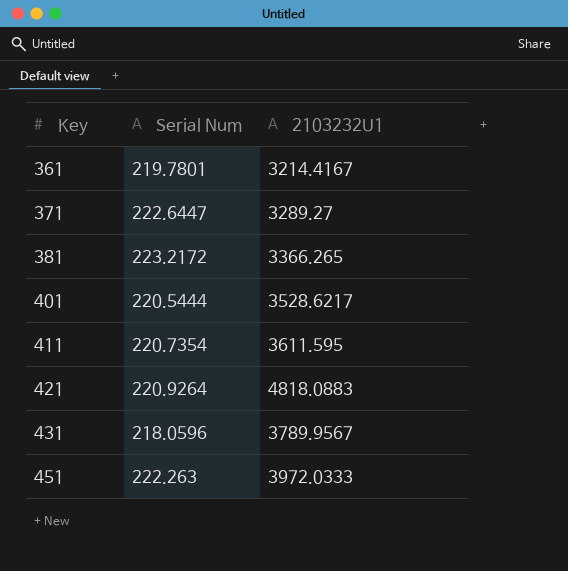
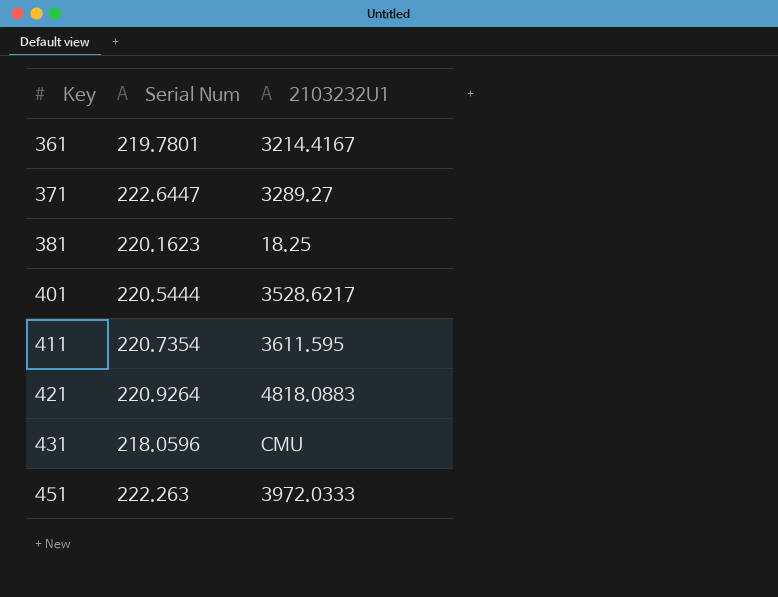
381 | Serial Num: 223.2172 -> 220.1623
381 | 2103232U1: 3366.265 -> 18.25
431 | 2103232U1: 3789.9567 -> CMU

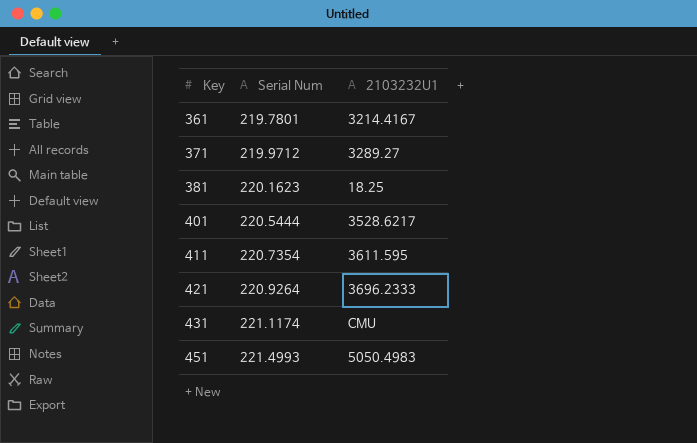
371 | Serial Num: 222.6447 -> 219.9712
421 | 2103232U1: 4818.0883 -> 3696.2333
431 | Serial Num: 218.0596 -> 221.1174
451 | Serial Num: 222.263 -> 221.4993
451 | 2103232U1: 3972.0333 -> 5050.4983

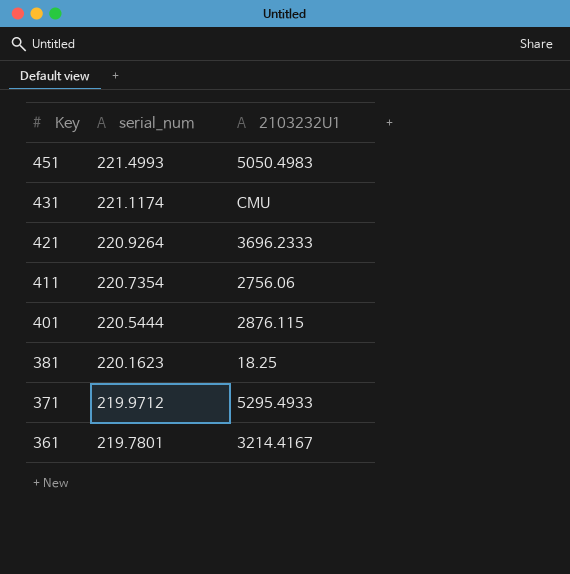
row order: Key ascending -> Key descending
column name: Serial Num -> serial_num
411 | 2103232U1: 3611.595 -> 2756.06
401 | 2103232U1: 3528.6217 -> 2876.115
371 | 2103232U1: 3289.27 -> 5295.4933

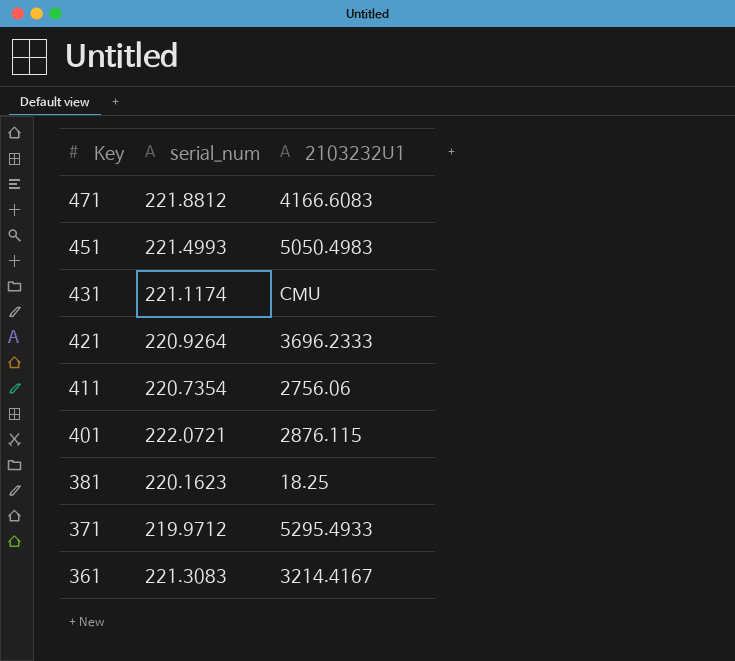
row 471: none -> 221.8812 | 4166.6083
401 | serial_num: 220.5444 -> 222.0721
361 | serial_num: 219.7801 -> 221.3083

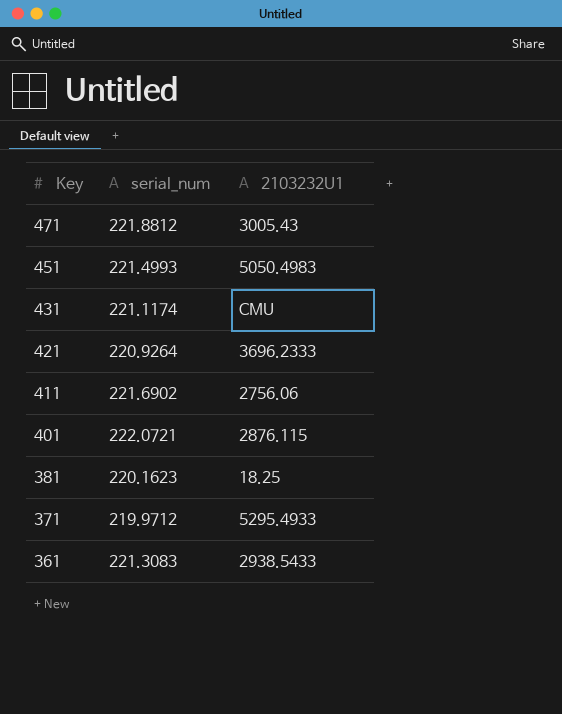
471 | 2103232U1: 4166.6083 -> 3005.43
411 | serial_num: 220.7354 -> 221.6902
361 | 2103232U1: 3214.4167 -> 2938.5433

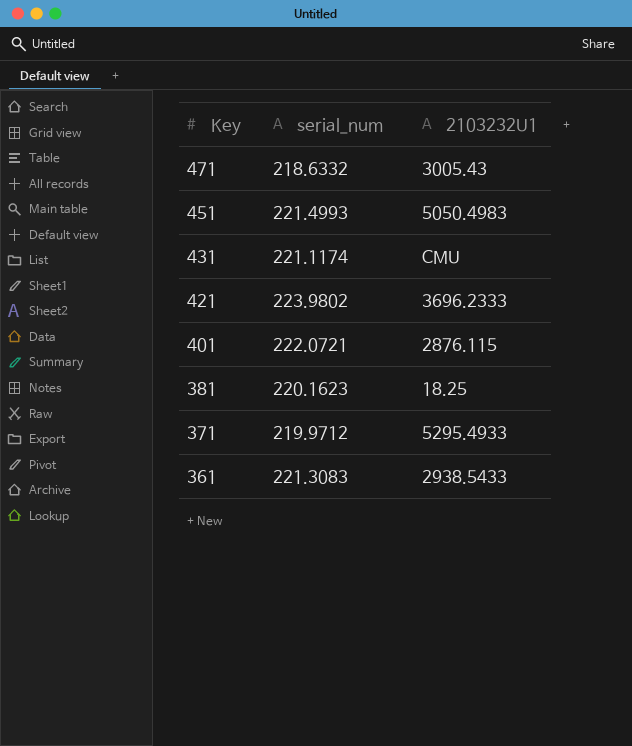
row 411: 221.6902 | 2756.06 -> none
471 | serial_num: 221.8812 -> 218.6332
421 | serial_num: 220.9264 -> 223.9802

